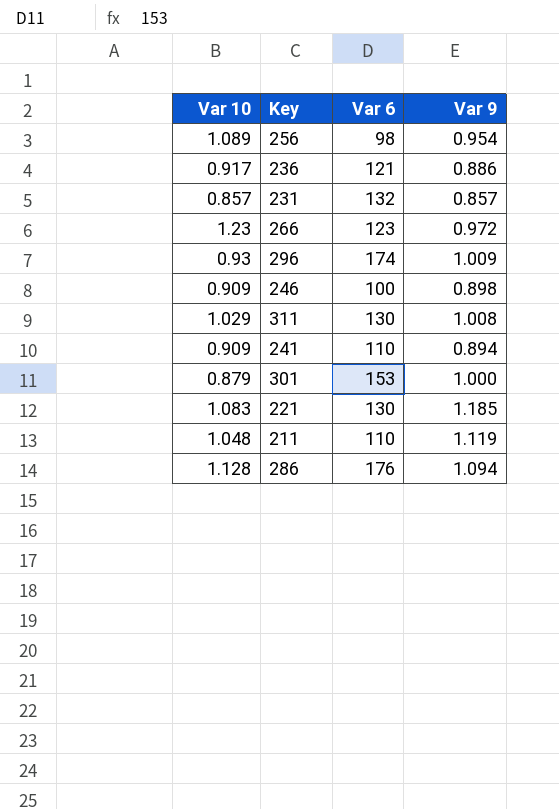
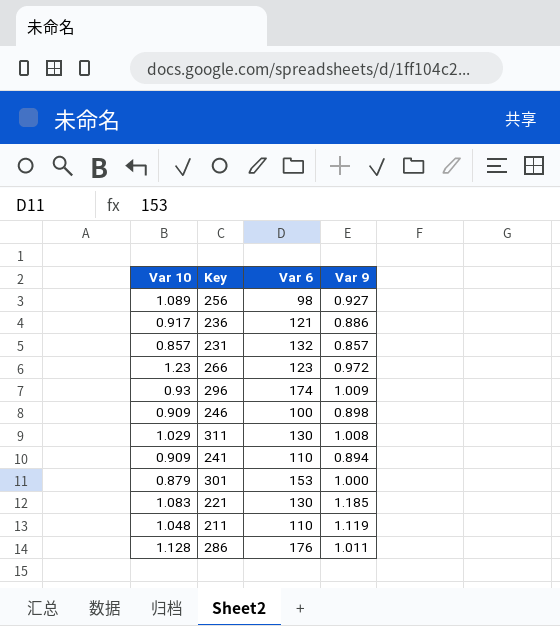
256 | Var 9: 0.954 -> 0.927
286 | Var 9: 1.094 -> 1.011

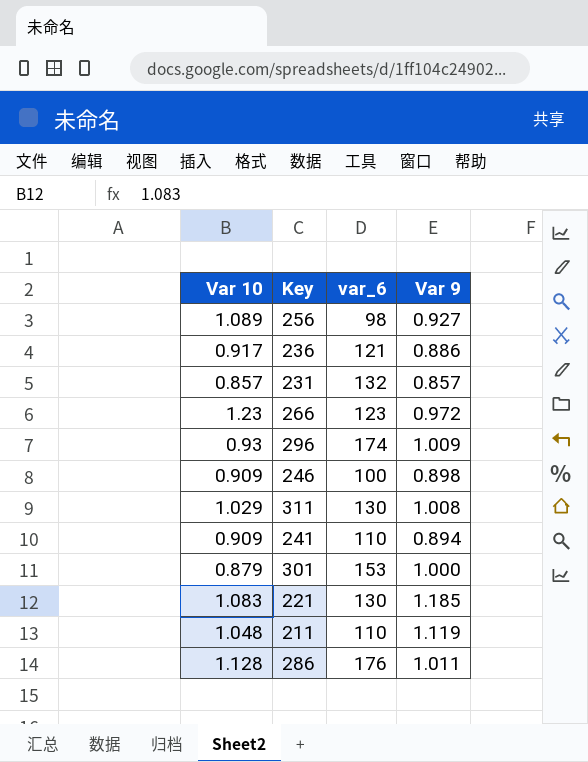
column name: Var 6 -> var_6

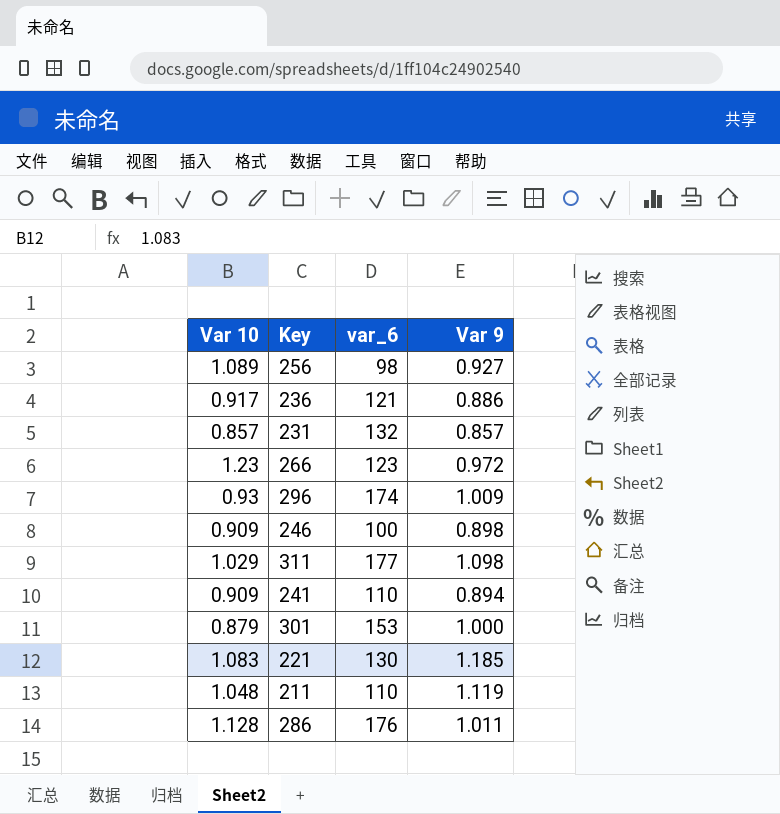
311 | var_6: 130 -> 177
311 | Var 9: 1.008 -> 1.098

